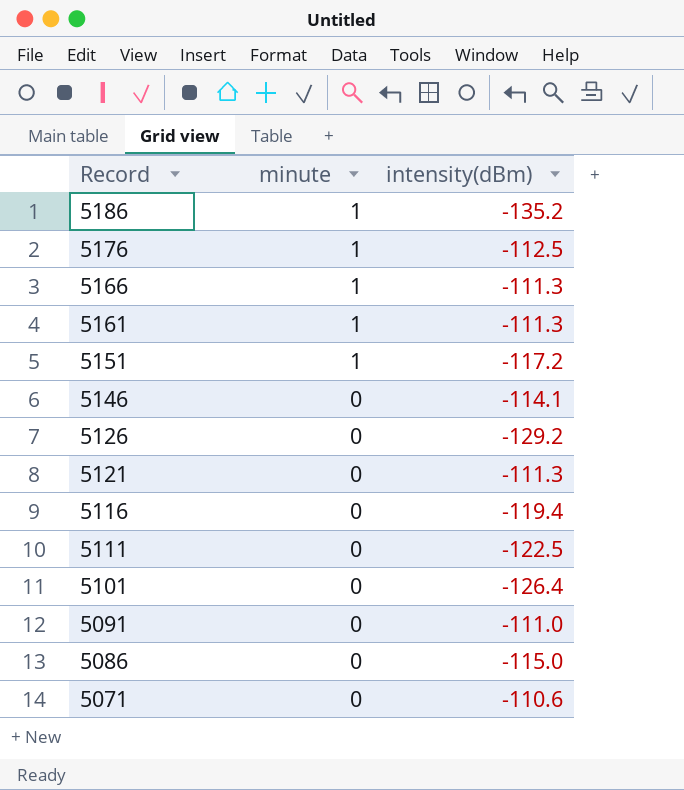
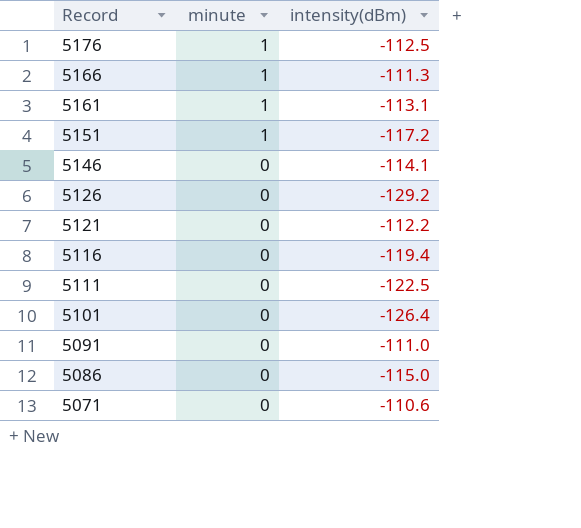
row 5186: 1 | -135.2 -> none
5161 | intensity(dBm): -111.3 -> -113.1
5121 | intensity(dBm): -111.3 -> -112.2

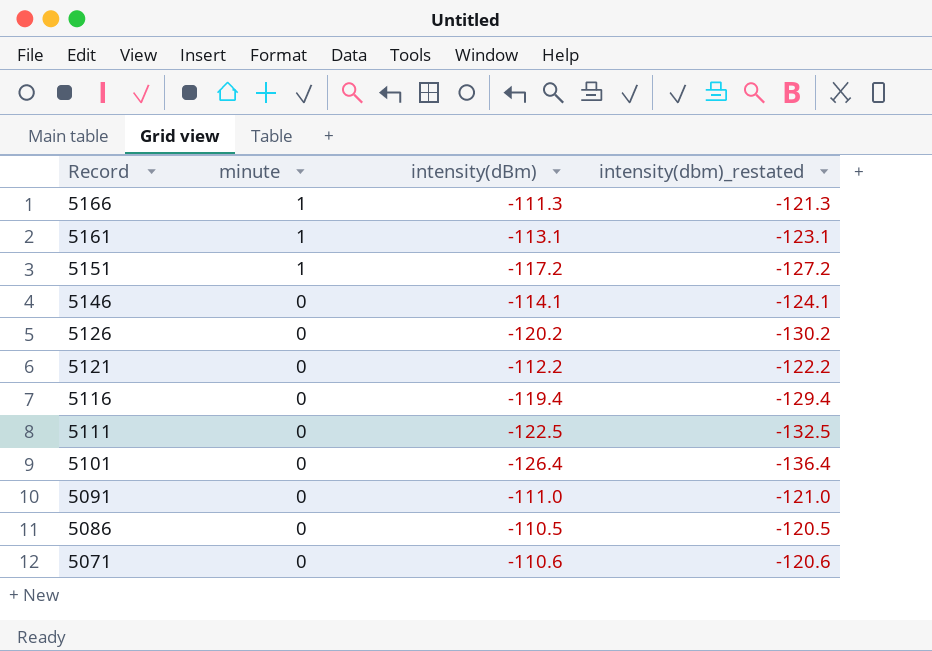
column intensity(dbm)_restated | formula: none -> [intensity(dBm)] - 10
row 5176: 1 | -112.5 -> none
5126 | intensity(dBm): -129.2 -> -120.2
5086 | intensity(dBm): -115.0 -> -110.5

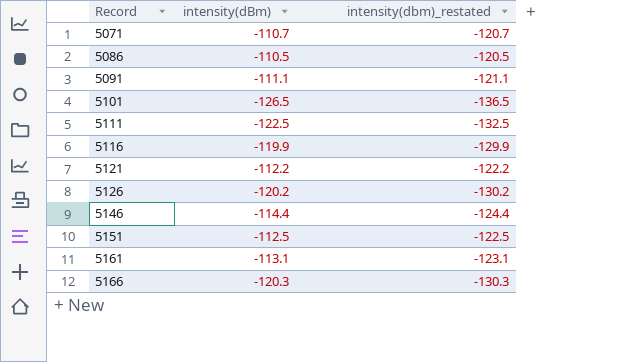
row order: Record descending -> Record ascending
column minute | position: 2 -> none
5071 | intensity(dBm): -110.6 -> -110.7
5071 | intensity(dbm)_restated: -120.6 -> -120.7
5091 | intensity(dBm): -111.0 -> -111.1
5091 | intensity(dbm)_restated: -121.0 -> -121.1
5101 | intensity(dBm): -126.4 -> -126.5
5101 | intensity(dbm)_restated: -136.4 -> -136.5
5116 | intensity(dBm): -119.4 -> -119.9
5116 | intensity(dbm)_restated: -129.4 -> -129.9
5146 | intensity(dBm): -114.1 -> -114.4
5146 | intensity(dbm)_restated: -124.1 -> -124.4
5151 | intensity(dBm): -117.2 -> -112.5
5151 | intensity(dbm)_restated: -127.2 -> -122.5
5166 | intensity(dBm): -111.3 -> -120.3
5166 | intensity(dbm)_restated: -121.3 -> -130.3

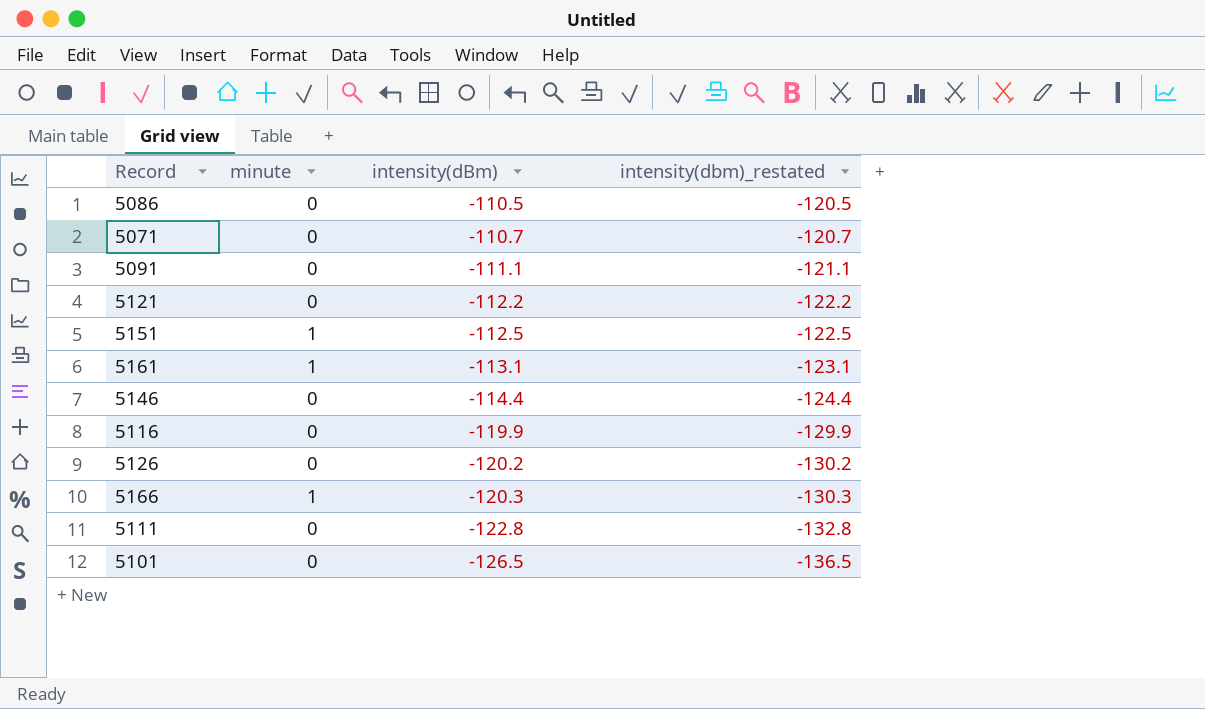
row order: Record ascending -> intensity(dBm) descending
column minute | position: none -> 2
5111 | intensity(dBm): -122.5 -> -122.8
5111 | intensity(dbm)_restated: -132.5 -> -132.8

